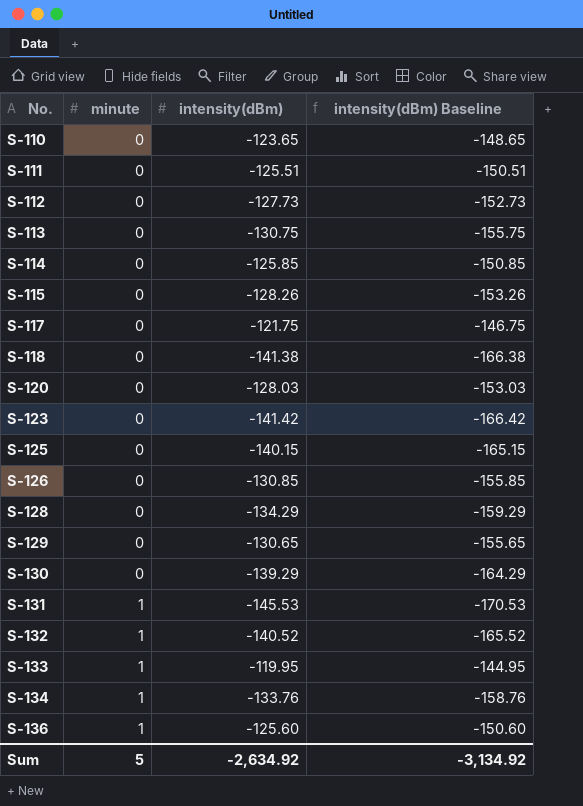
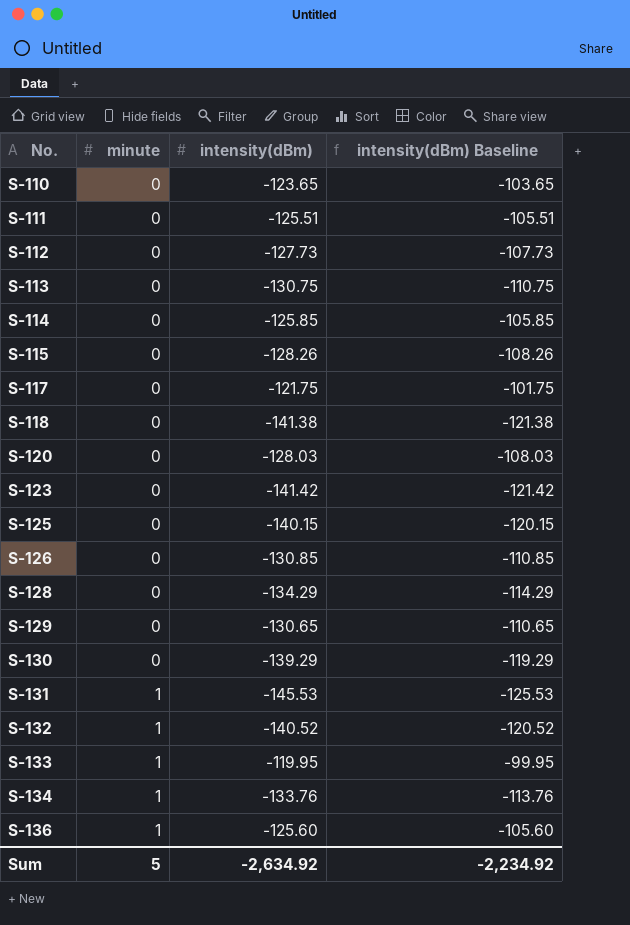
column intensity(dBm) Baseline | formula: [intensity(dBm)] - 25 -> [intensity(dBm)] + 20
Sum | intensity(dBm) Baseline: -3,134.92 -> -2,234.92

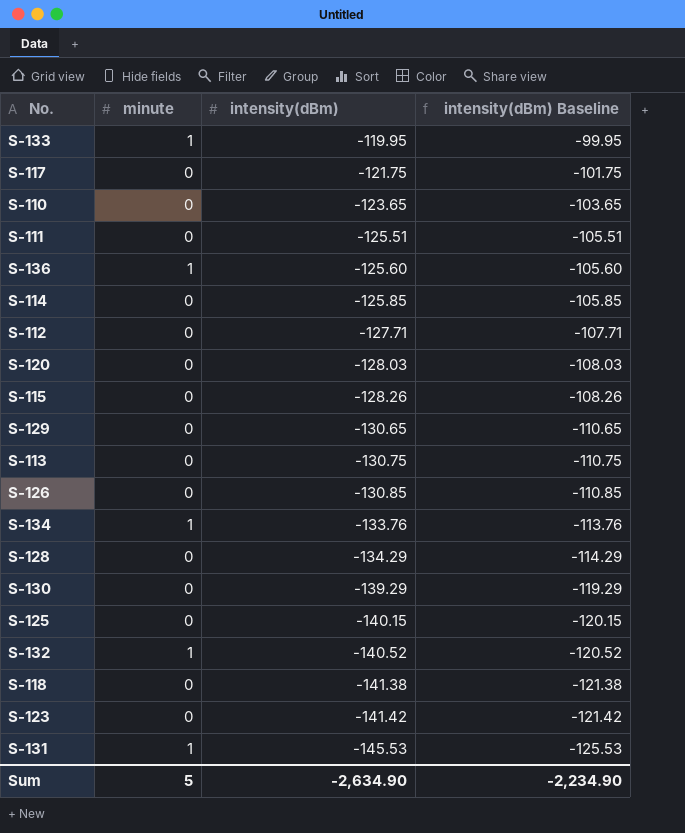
row order: No. ascending -> intensity(dBm) descending
S-112 | intensity(dBm): -127.73 -> -127.71
S-112 | intensity(dBm) Baseline: -107.73 -> -107.71
Sum | intensity(dBm): -2,634.92 -> -2,634.90
Sum | intensity(dBm) Baseline: -2,234.92 -> -2,234.90

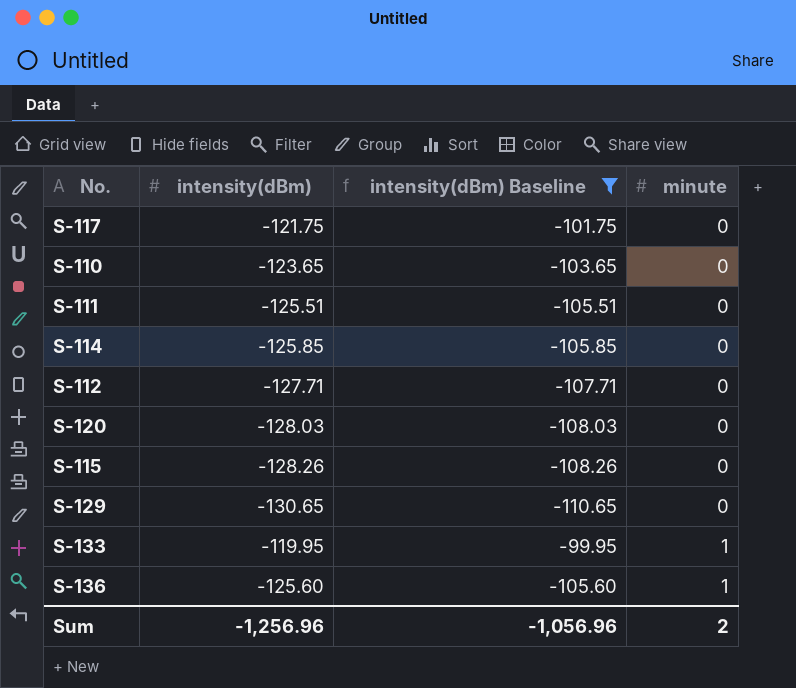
filter: none -> intensity(dBm) Baseline >= -110.65
row order: intensity(dBm) descending -> minute ascending
column minute | position: 2 -> 4
Sum | intensity(dBm): -2,634.90 -> -1,256.96
Sum | intensity(dBm) Baseline: -2,234.90 -> -1,056.96
Sum | minute: 5 -> 2

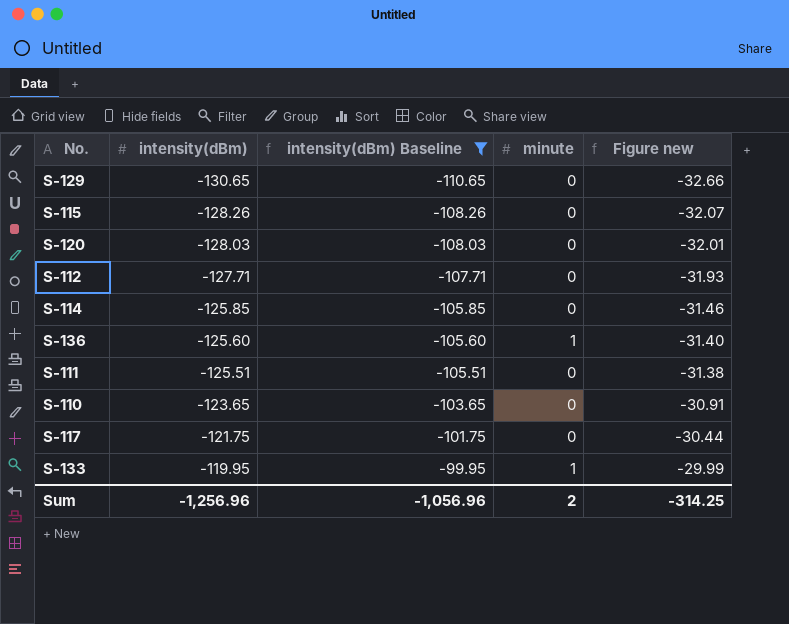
row order: minute ascending -> intensity(dBm) ascending
column Figure new | formula: none -> [intensity(dBm)] * 0.25

